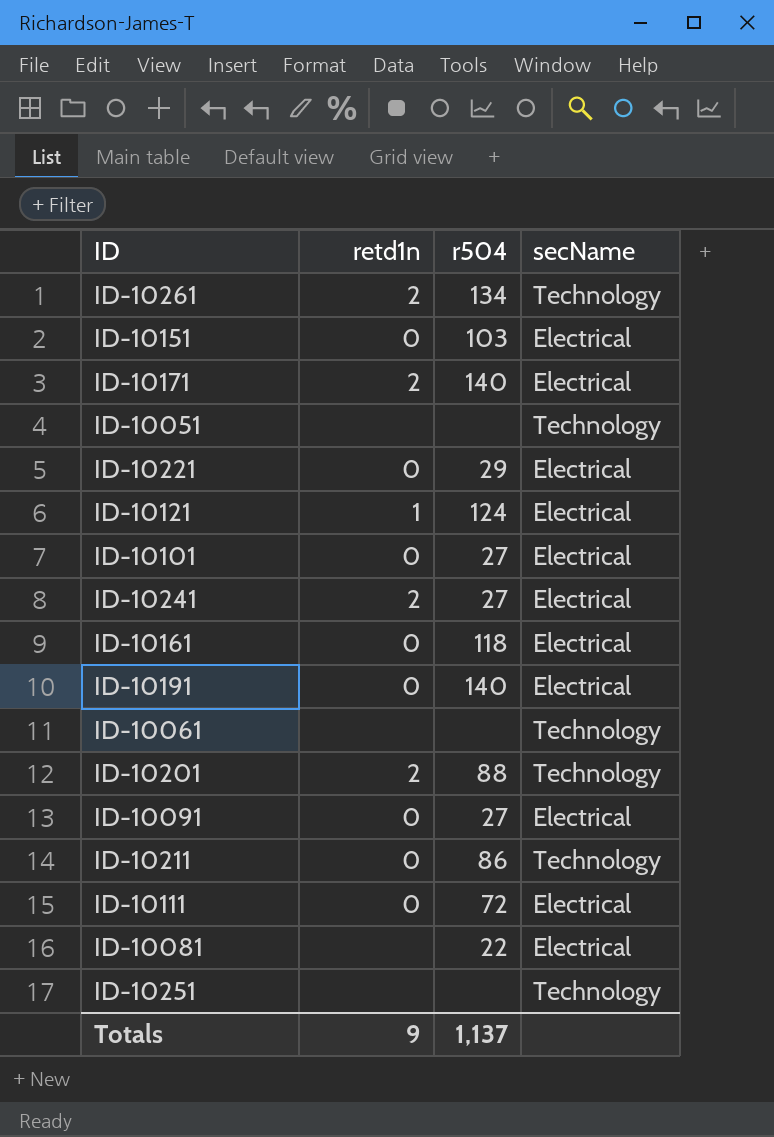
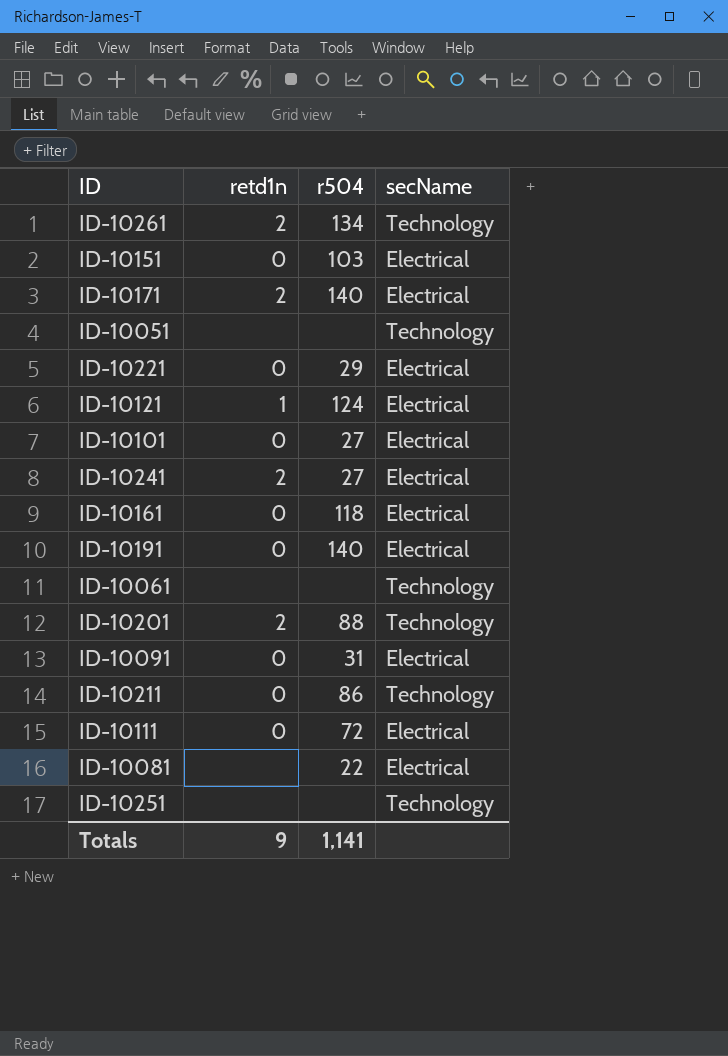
ID-10091 | r504: 27 -> 31
Totals | r504: 1,137 -> 1,141

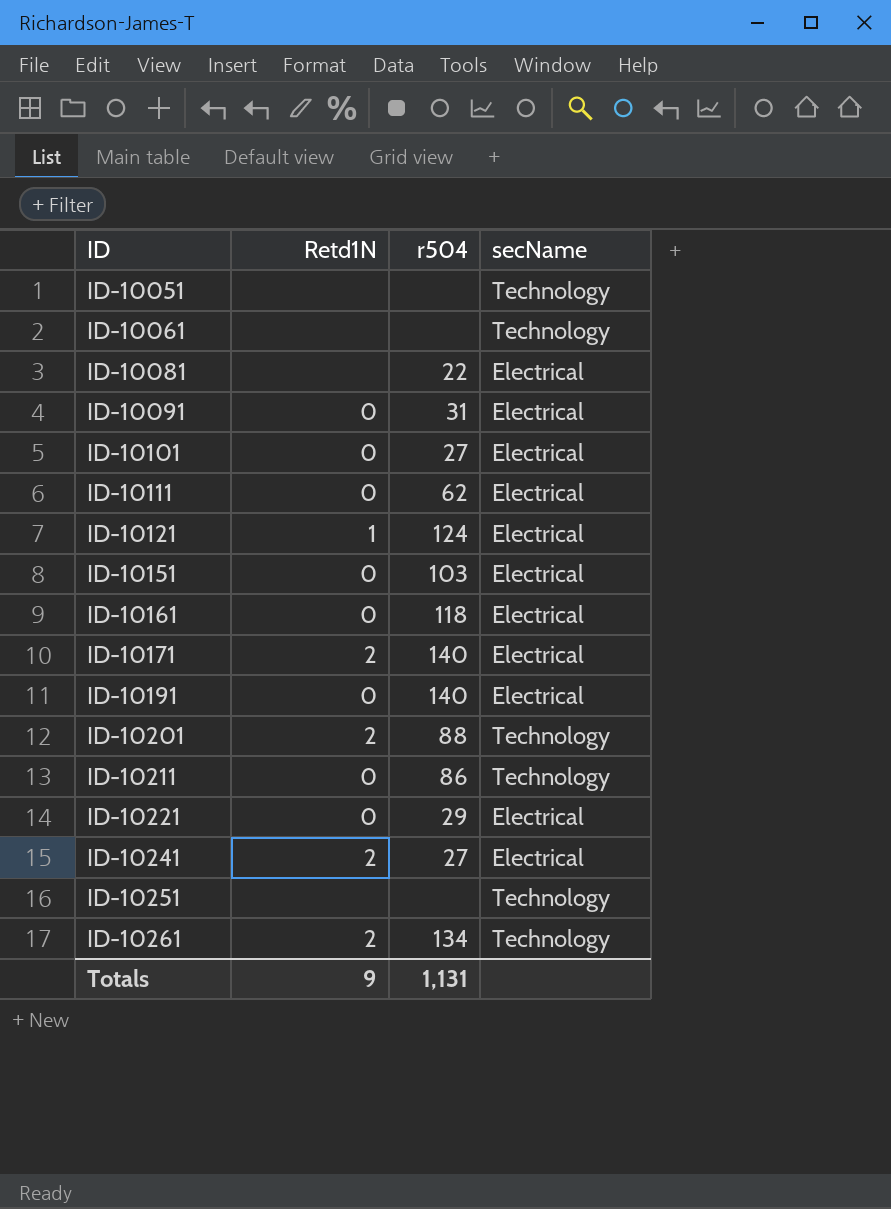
row order: none -> ID ascending
column name: retd1n -> Retd1N
ID-10111 | r504: 72 -> 62
Totals | r504: 1,141 -> 1,131

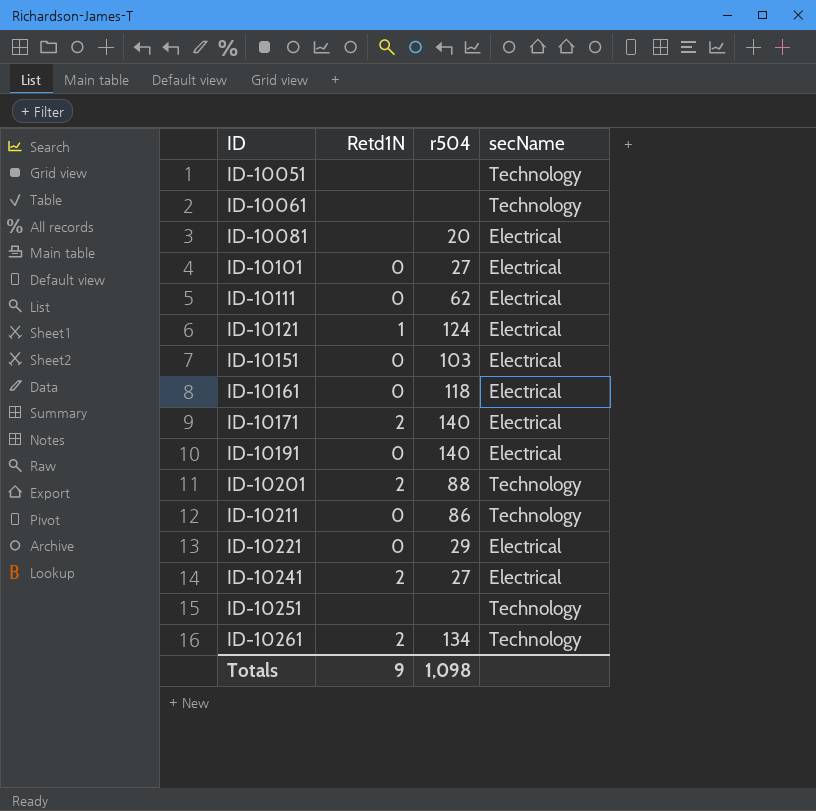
row ID-10091: 0 | 31 | Electrical -> none
ID-10081 | r504: 22 -> 20
Totals | r504: 1,131 -> 1,098

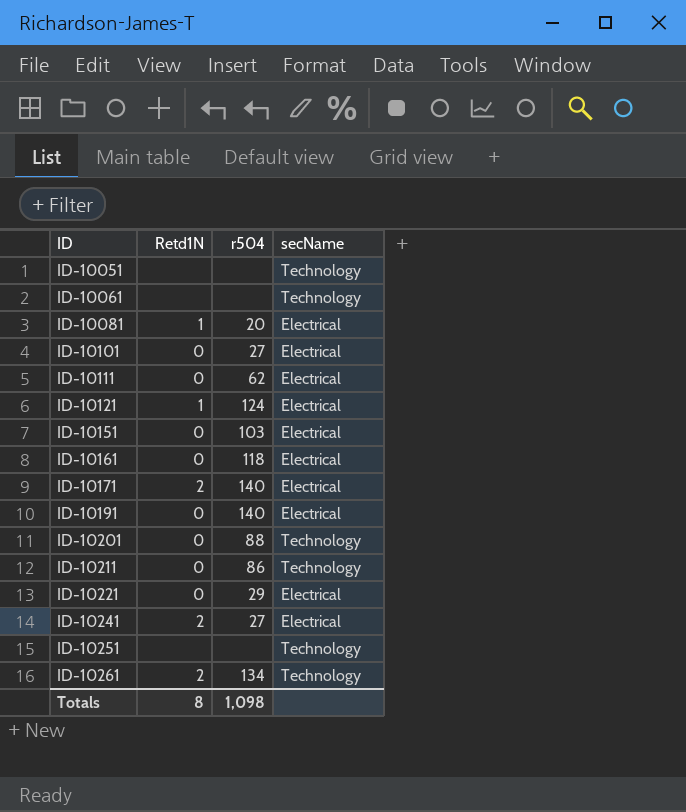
ID-10081 | Retd1N: none -> 1
ID-10201 | Retd1N: 2 -> 0
Totals | Retd1N: 9 -> 8

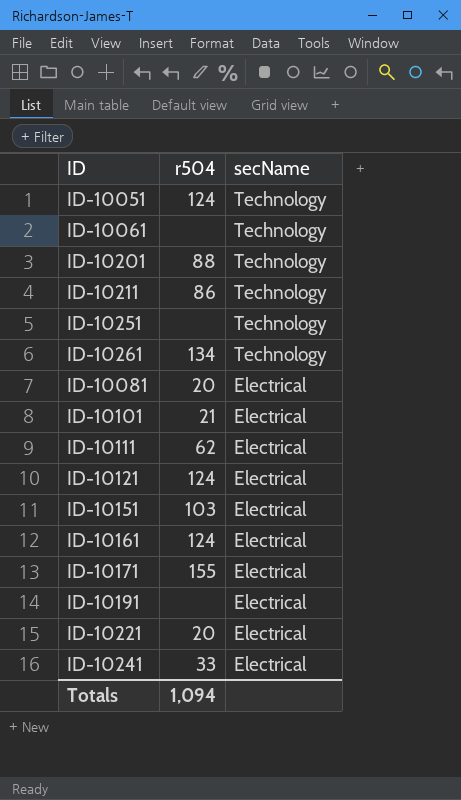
row order: ID ascending -> secName descending
column Retd1N | position: 2 -> none
ID-10051 | r504: none -> 124
ID-10101 | r504: 27 -> 21
ID-10161 | r504: 118 -> 124
ID-10171 | r504: 140 -> 155
ID-10191 | r504: 140 -> none
ID-10221 | r504: 29 -> 20
ID-10241 | r504: 27 -> 33
Totals | r504: 1,098 -> 1,094

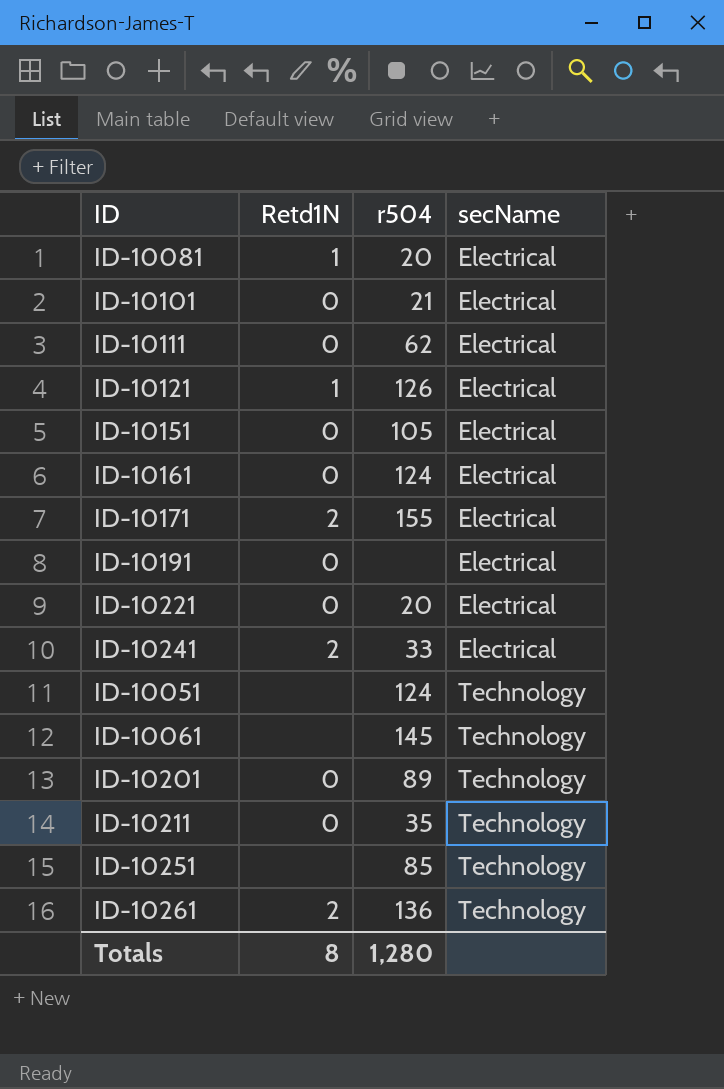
row order: secName descending -> secName ascending
column Retd1N | position: none -> 2
ID-10121 | r504: 124 -> 126
ID-10151 | r504: 103 -> 105
ID-10061 | r504: none -> 145
ID-10201 | r504: 88 -> 89
ID-10211 | r504: 86 -> 35
ID-10251 | r504: none -> 85
ID-10261 | r504: 134 -> 136
Totals | r504: 1,094 -> 1,280

